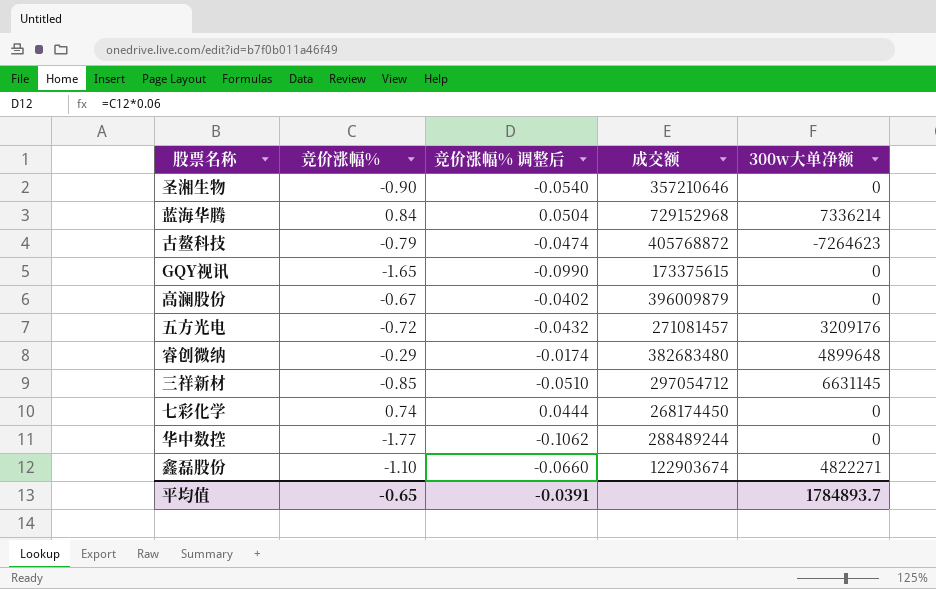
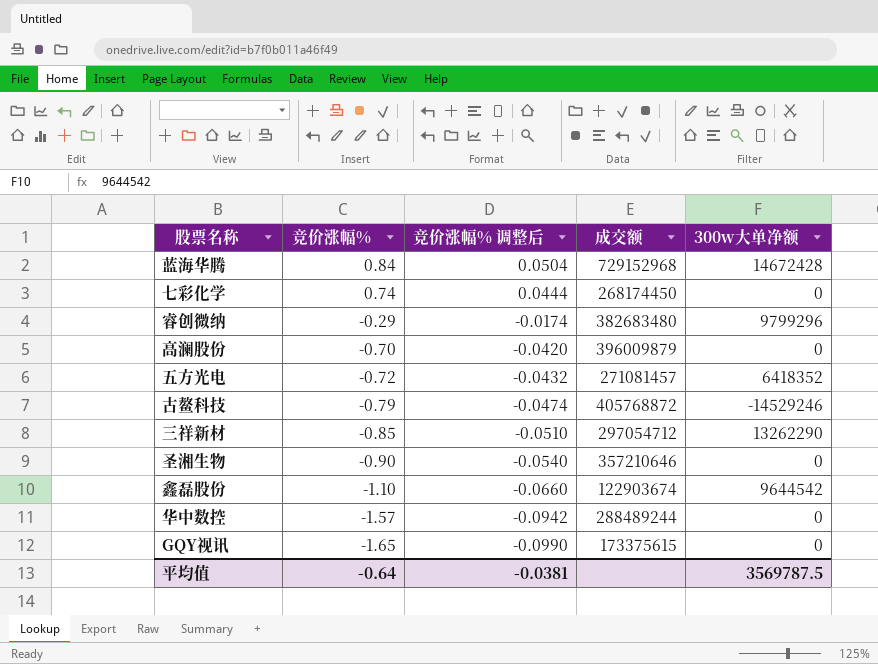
row order: none -> 竞价涨幅% descending
蓝海华腾 | 300w大单净额: 7336214 -> 14672428
睿创微纳 | 300w大单净额: 4899648 -> 9799296
高澜股份 | 竞价涨幅%: -0.67 -> -0.70
高澜股份 | 竞价涨幅% 调整后: -0.0402 -> -0.0420
五方光电 | 300w大单净额: 3209176 -> 6418352
古鳌科技 | 300w大单净额: -7264623 -> -14529246
三祥新材 | 300w大单净额: 6631145 -> 13262290
鑫磊股份 | 300w大单净额: 4822271 -> 9644542
华中数控 | 竞价涨幅%: -1.77 -> -1.57
华中数控 | 竞价涨幅% 调整后: -0.1062 -> -0.0942
平均值 | 竞价涨幅%: -0.65 -> -0.64
平均值 | 竞价涨幅% 调整后: -0.0391 -> -0.0381
平均值 | 300w大单净额: 1784893.7 -> 3569787.5

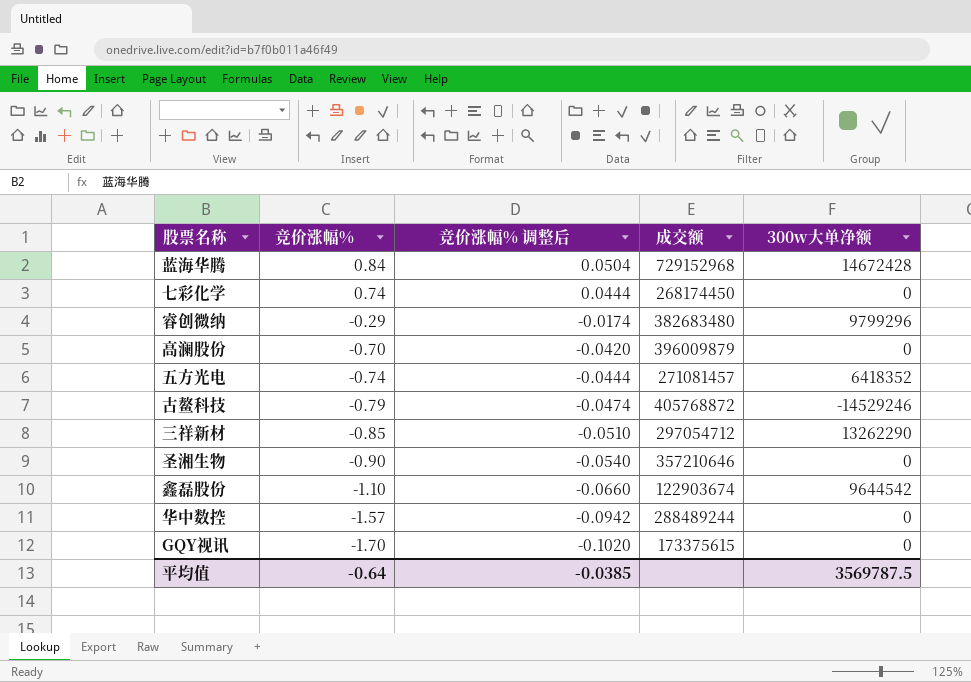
五方光电 | 竞价涨幅%: -0.72 -> -0.74
五方光电 | 竞价涨幅% 调整后: -0.0432 -> -0.0444
GQY视讯 | 竞价涨幅%: -1.65 -> -1.70
GQY视讯 | 竞价涨幅% 调整后: -0.0990 -> -0.1020
平均值 | 竞价涨幅% 调整后: -0.0381 -> -0.0385

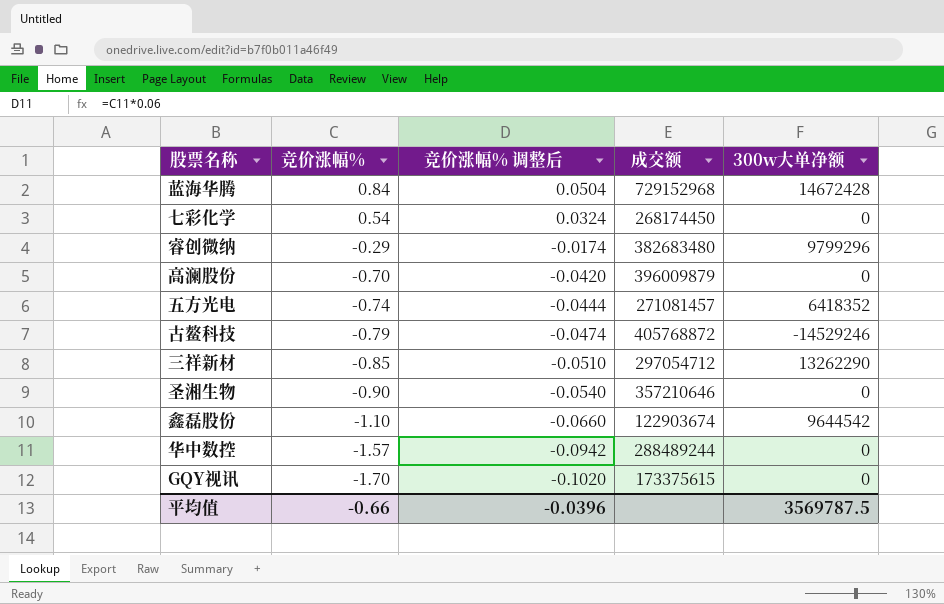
七彩化学 | 竞价涨幅%: 0.74 -> 0.54
七彩化学 | 竞价涨幅% 调整后: 0.0444 -> 0.0324
平均值 | 竞价涨幅%: -0.64 -> -0.66
平均值 | 竞价涨幅% 调整后: -0.0385 -> -0.0396

